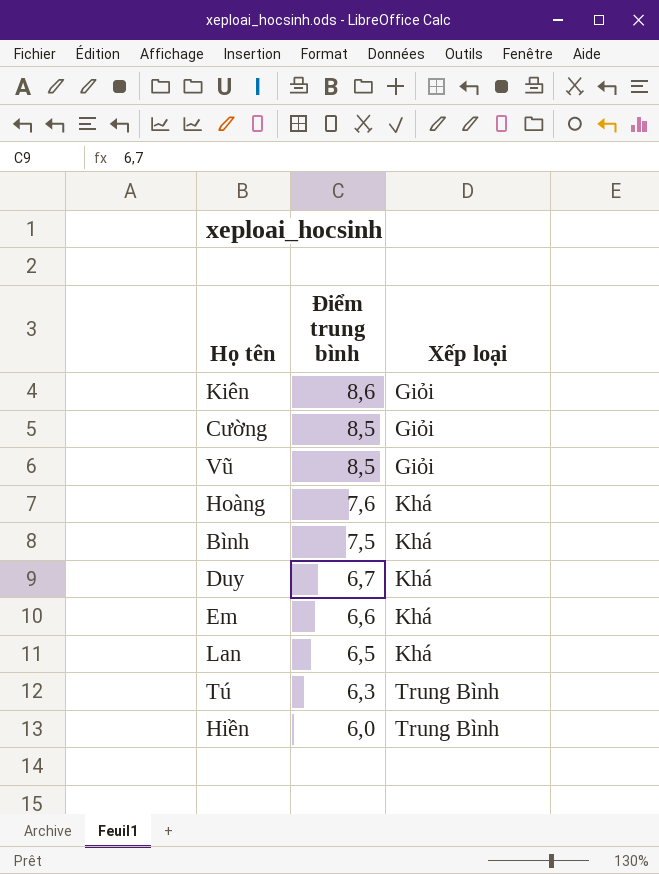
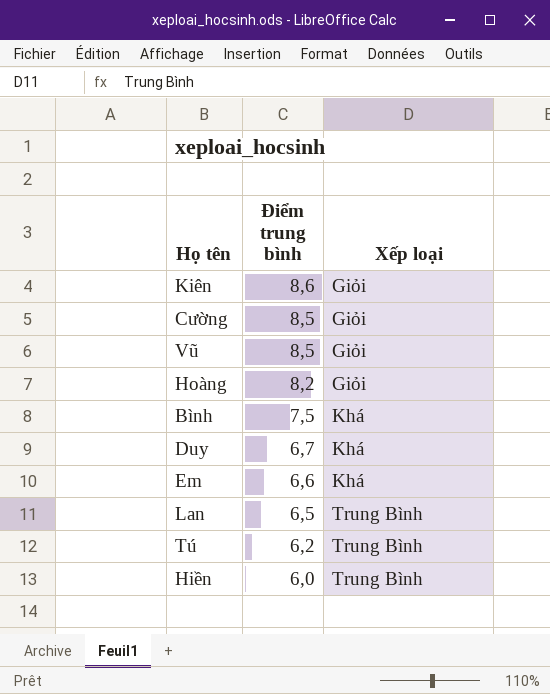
Hoàng | Điểm trung bình: 7,6 -> 8,2
Hoàng | Xếp loại: Khá -> Giỏi
Lan | Xếp loại: Khá -> Trung Bình
Tú | Điểm trung bình: 6,3 -> 6,2

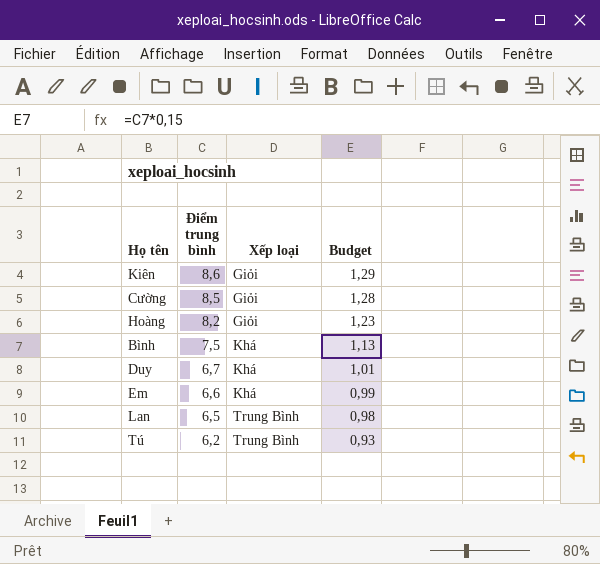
column Budget | formula: none -> [Điểm trung bình] * 0,15
row Vũ: 8,5 | Giỏi -> none
row Hiền: 6,0 | Trung Bình -> none

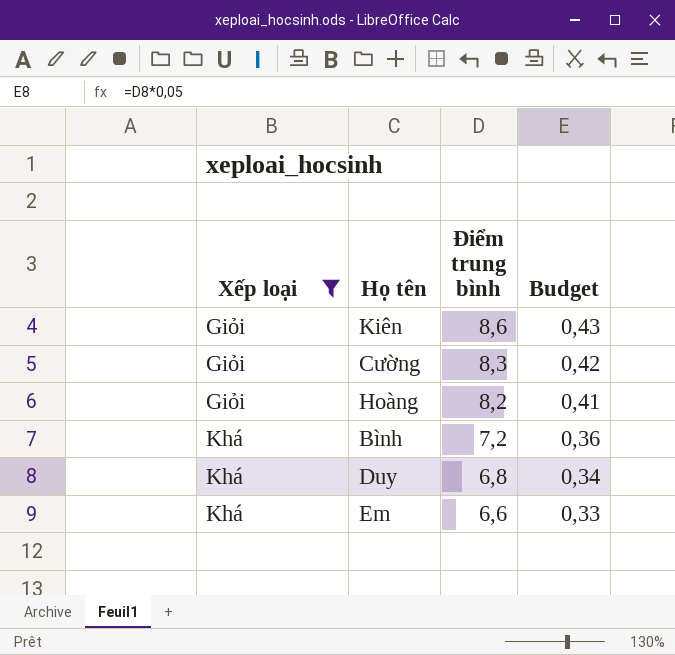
filter: none -> Xếp loại != Trung Bình
column Xếp loại | position: 3 -> 1
column Budget | formula: [Điểm trung bình] * 0,15 -> [Điểm trung bình] * 0,05
Cường | Điểm trung bình: 8,5 -> 8,3
Bình | Điểm trung bình: 7,5 -> 7,2
Duy | Điểm trung bình: 6,7 -> 6,8

